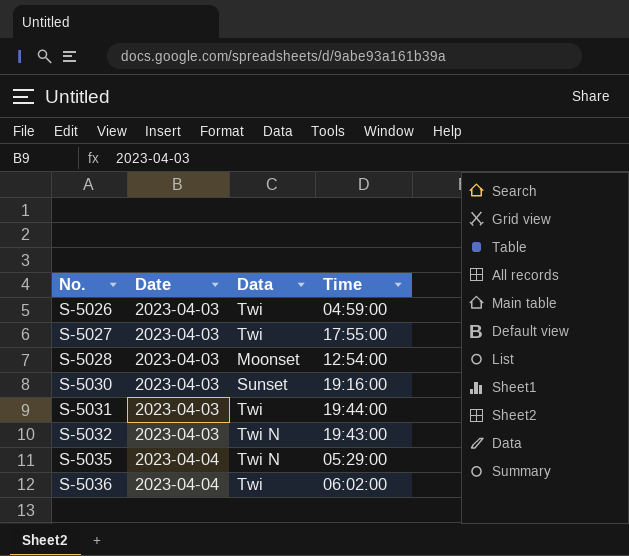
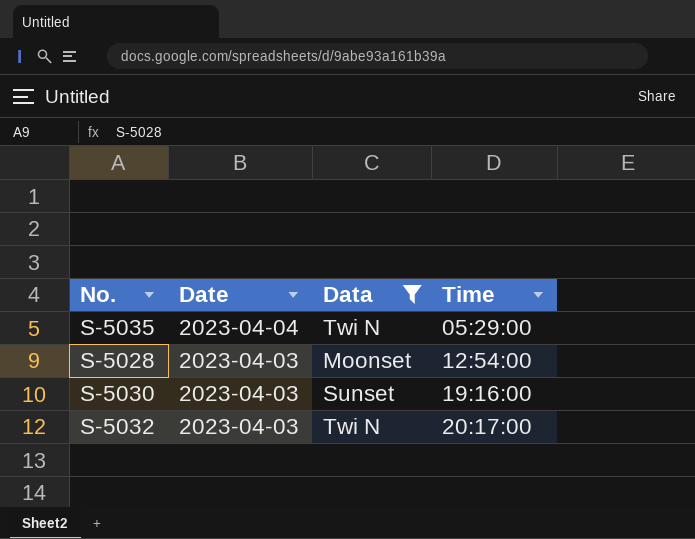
filter: none -> Data != Twi
row order: No. ascending -> Date descending
S-5032 | Time: 19:43:00 -> 20:17:00

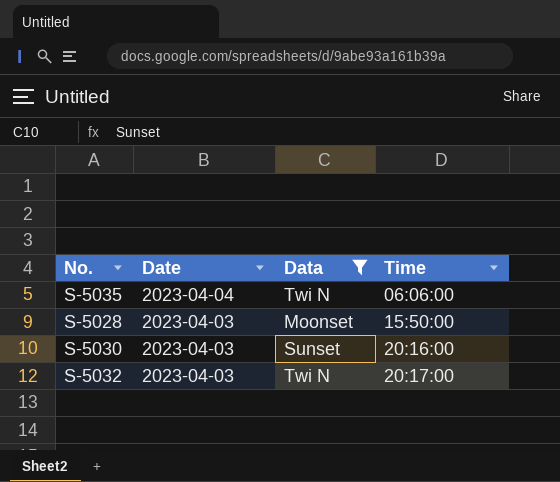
S-5035 | Time: 05:29:00 -> 06:06:00
S-5028 | Time: 12:54:00 -> 15:50:00
S-5030 | Time: 19:16:00 -> 20:16:00

